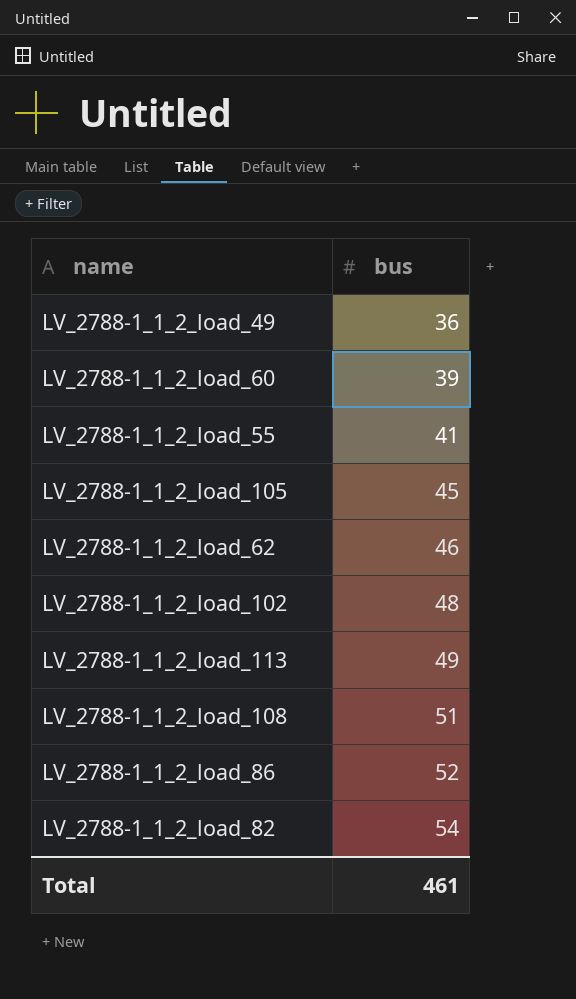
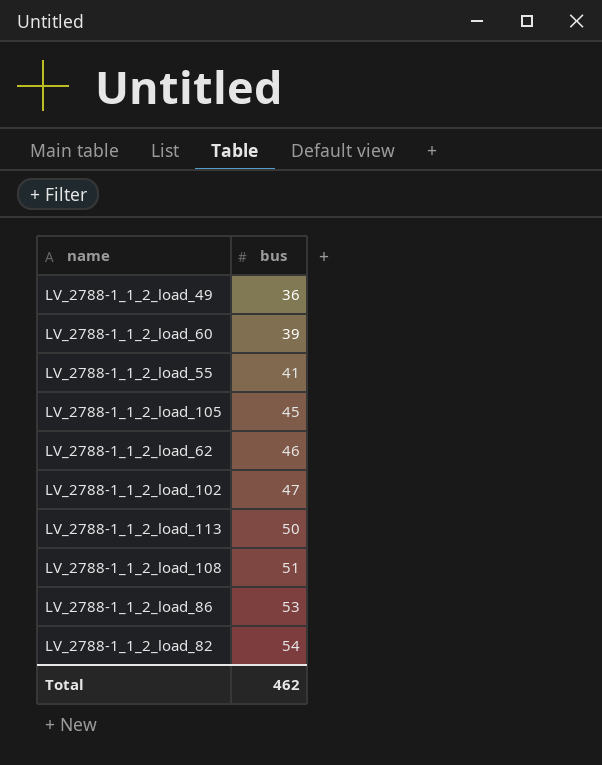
LV_2788-1_1_2_load_102 | bus: 48 -> 47
LV_2788-1_1_2_load_113 | bus: 49 -> 50
LV_2788-1_1_2_load_86 | bus: 52 -> 53
Total | bus: 461 -> 462

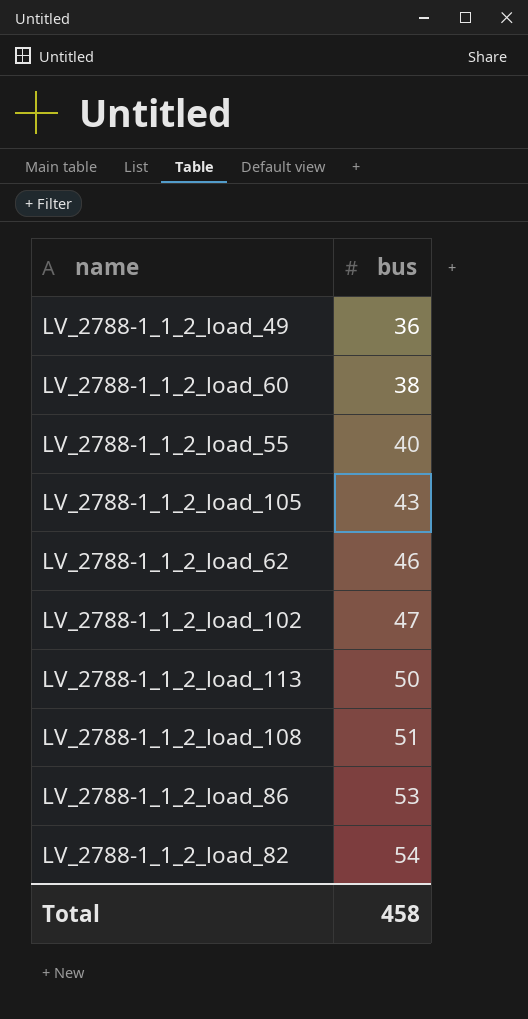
LV_2788-1_1_2_load_60 | bus: 39 -> 38
LV_2788-1_1_2_load_55 | bus: 41 -> 40
LV_2788-1_1_2_load_105 | bus: 45 -> 43
Total | bus: 462 -> 458

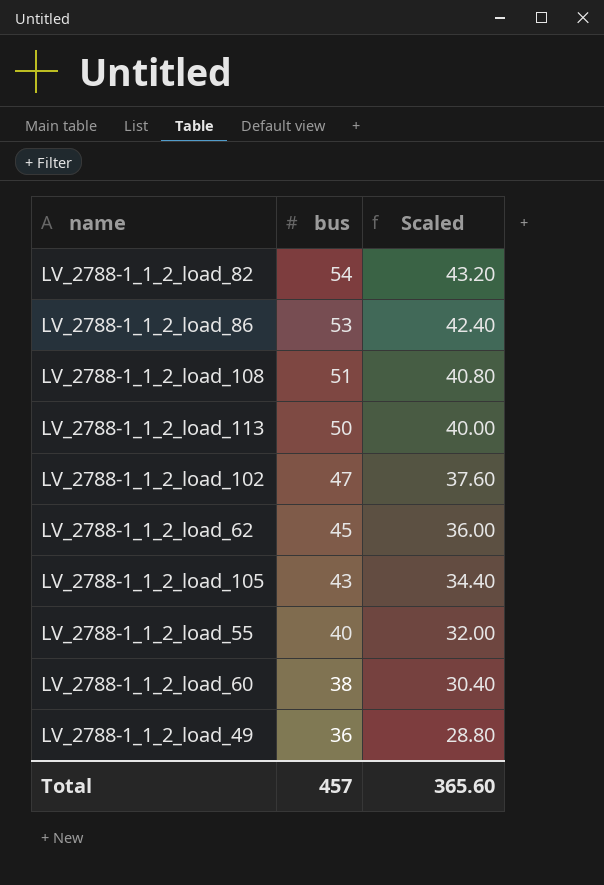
row order: bus ascending -> bus descending
column Scaled | formula: none -> [bus] * 0.8
LV_2788-1_1_2_load_62 | bus: 46 -> 45
Total | bus: 458 -> 457

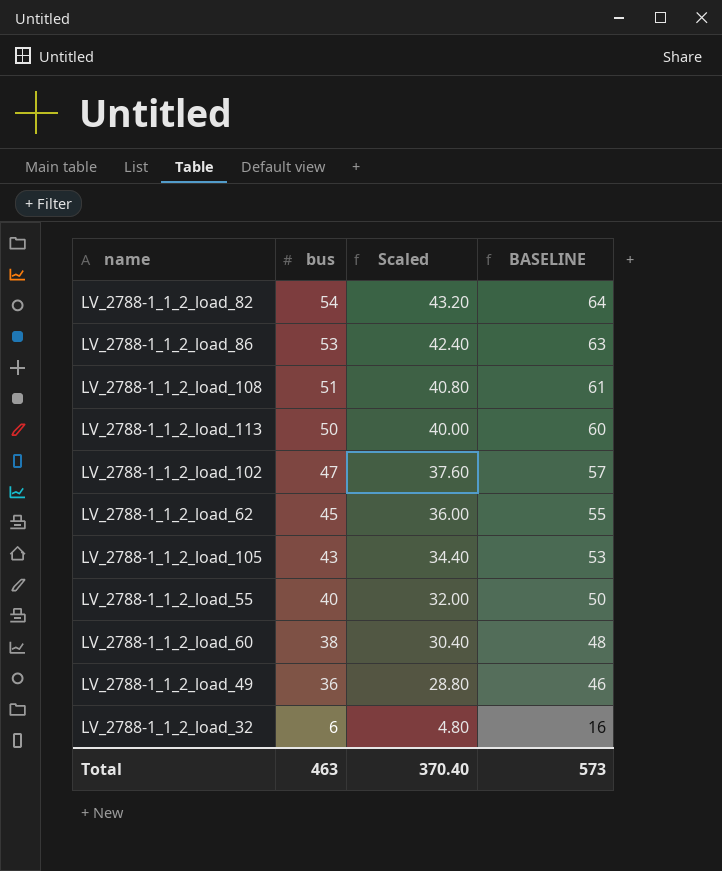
column BASELINE | formula: none -> [bus] + 10
row LV_2788-1_1_2_load_32: none -> 6 | 4.80 | 16
Total | bus: 457 -> 463
Total | Scaled: 365.60 -> 370.40

